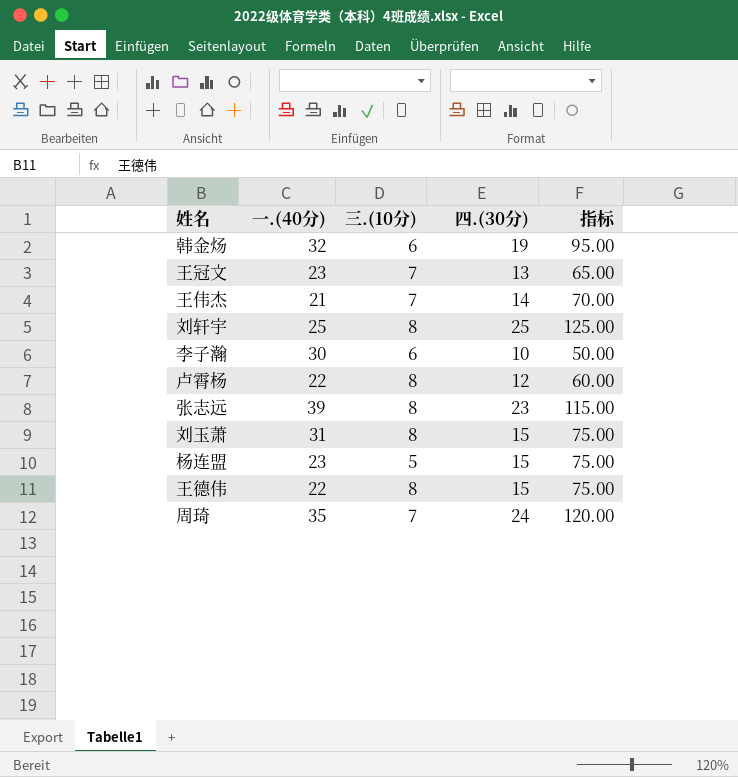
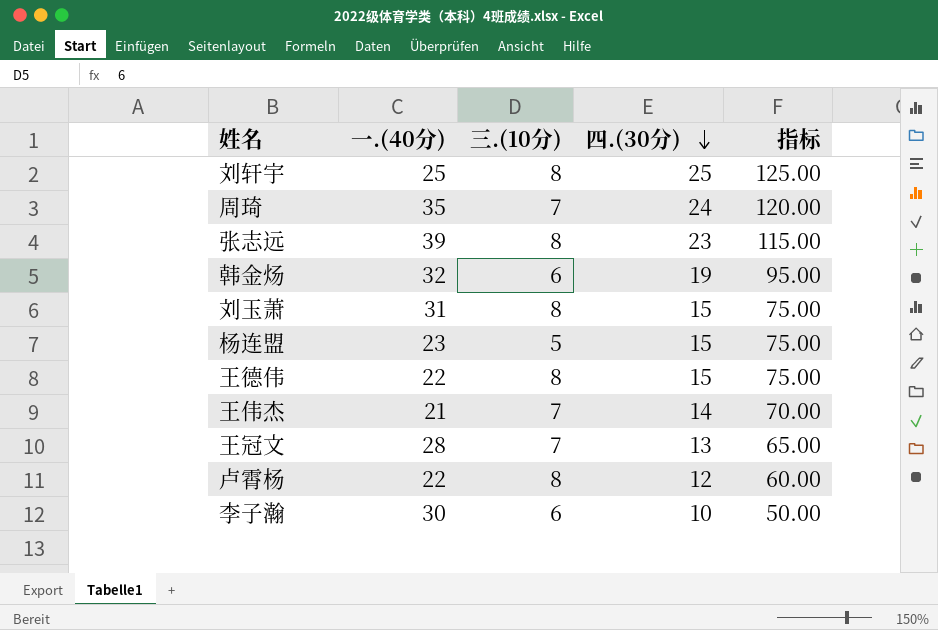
row order: none -> 四.(30分) descending
王冠文 | 一.(40分): 23 -> 28

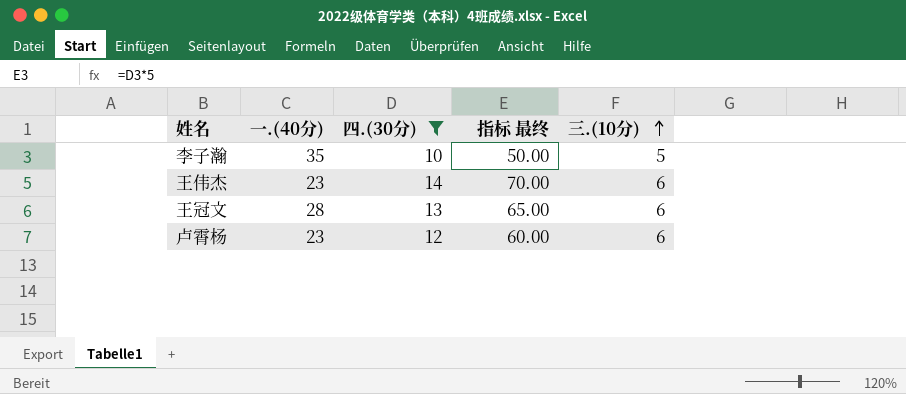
filter: none -> 四.(30分) <= 14
row order: 四.(30分) descending -> 三.(10分) ascending
column name: 指标 -> 指标 最终
column 三.(10分) | position: 3 -> 5
李子瀚 | 一.(40分): 30 -> 35
李子瀚 | 三.(10分): 6 -> 5
王伟杰 | 一.(40分): 21 -> 23
王伟杰 | 三.(10分): 7 -> 6
王冠文 | 三.(10分): 7 -> 6
卢霄杨 | 一.(40分): 22 -> 23
卢霄杨 | 三.(10分): 8 -> 6

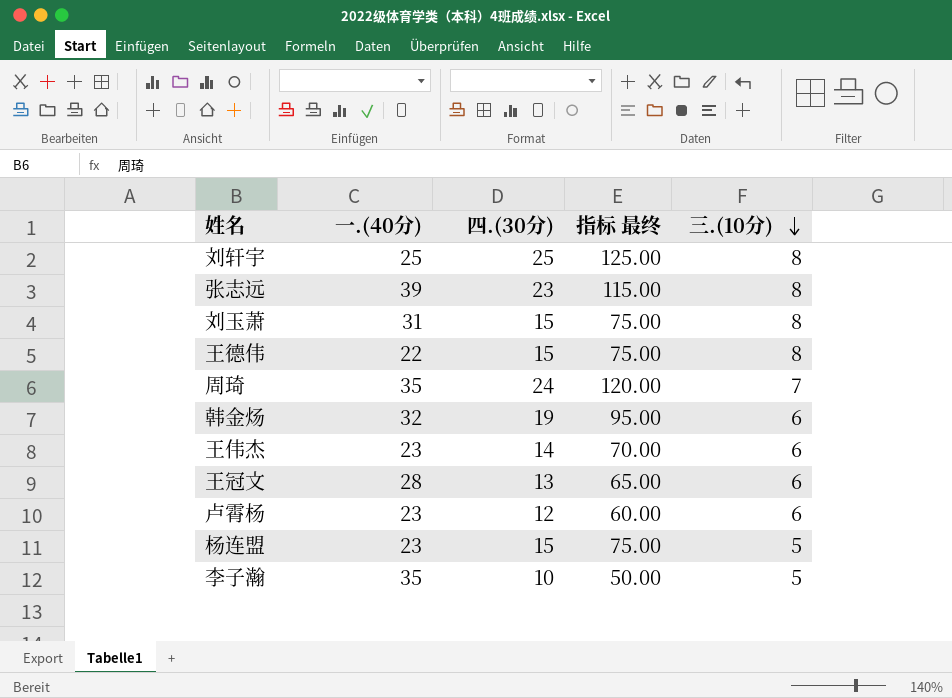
filter: 四.(30分) <= 14 -> none
row order: 三.(10分) ascending -> 三.(10分) descending

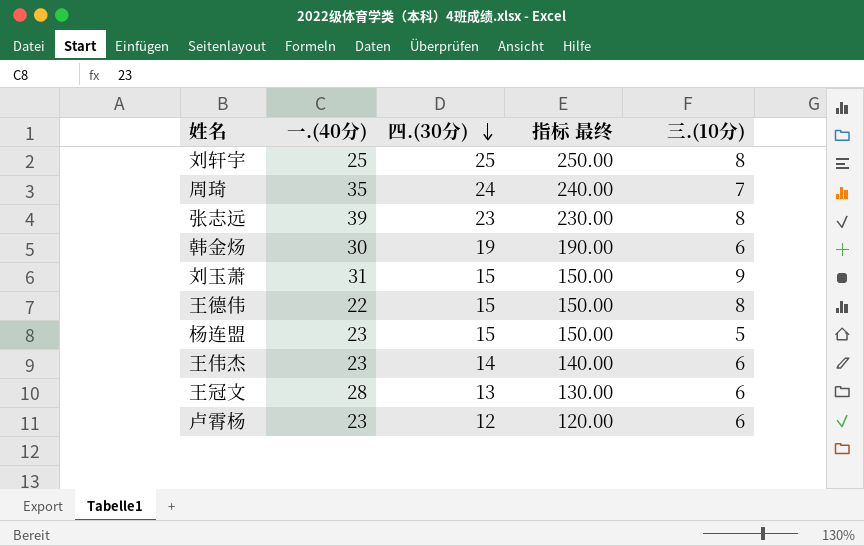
row order: 三.(10分) descending -> 四.(30分) descending
column 指标 最终 | formula: [四.(30分)] * 5 -> [四.(30分)] * 10
row 李子瀚: 35 | 10 | 50.00 | 5 -> none
韩金炀 | 一.(40分): 32 -> 30
刘玉萧 | 三.(10分): 8 -> 9

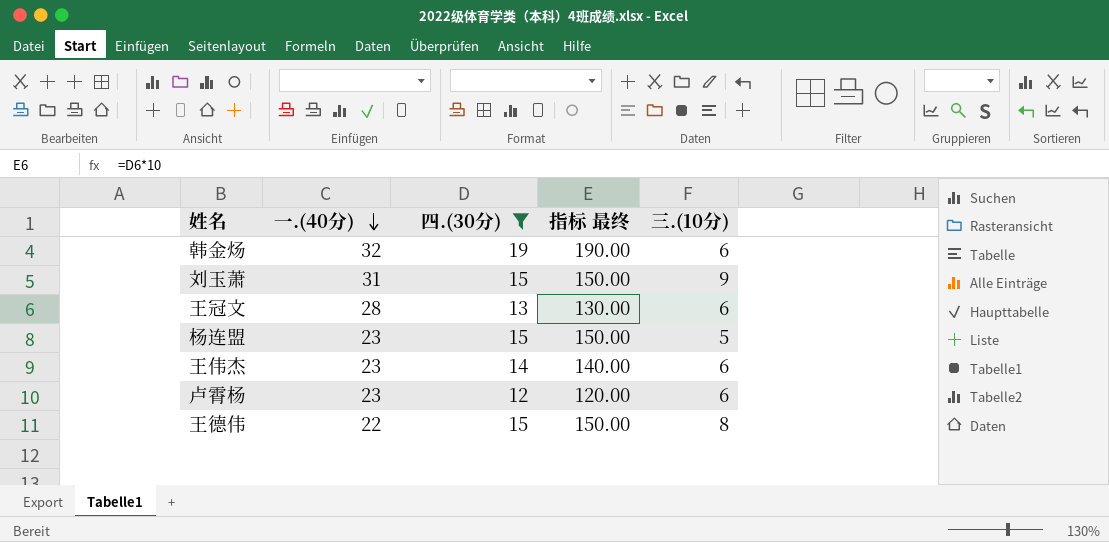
filter: none -> 四.(30分) <= 19
row order: 四.(30分) descending -> 一.(40分) descending
韩金炀 | 一.(40分): 30 -> 32

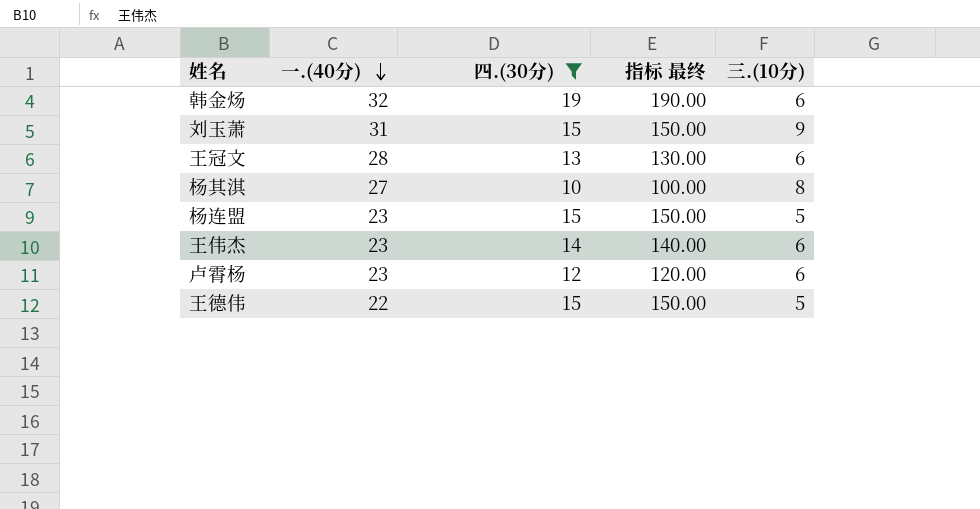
row 杨其淇: none -> 27 | 10 | 100.00 | 8
王德伟 | 三.(10分): 8 -> 5

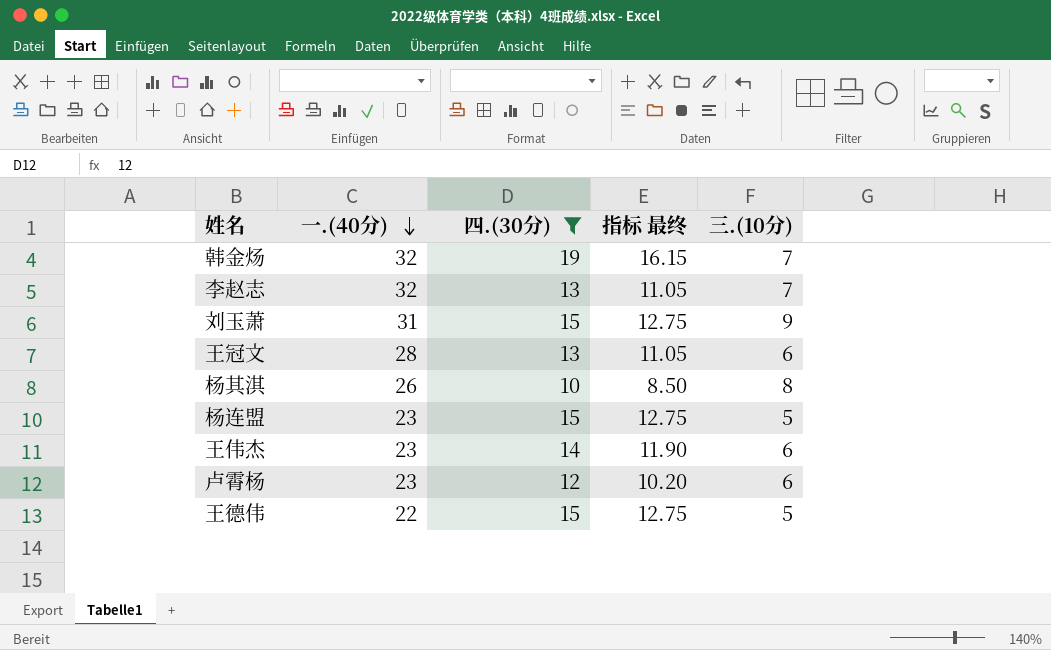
column 指标 最终 | formula: [四.(30分)] * 10 -> [四.(30分)] * 0.85
韩金炀 | 三.(10分): 6 -> 7
row 李赵志: none -> 32 | 13 | 11.05 | 7
杨其淇 | 一.(40分): 27 -> 26

